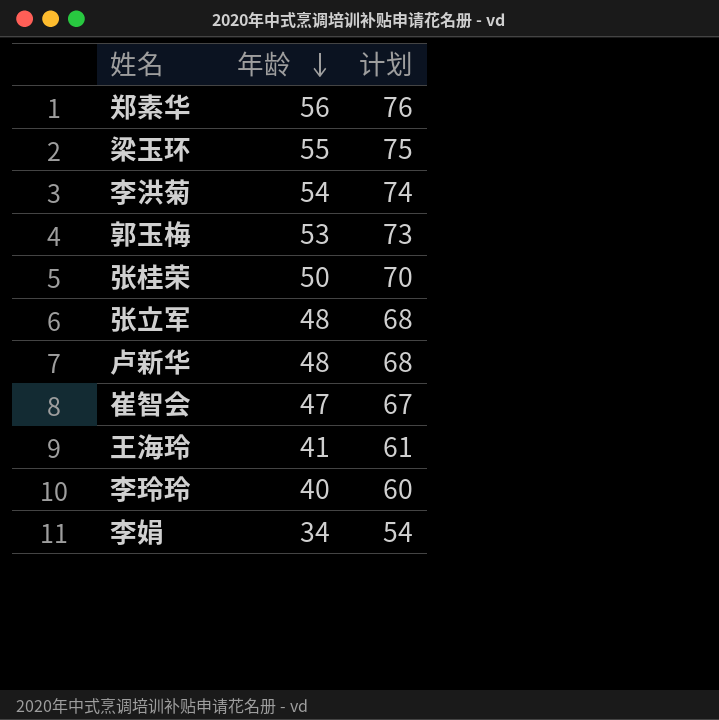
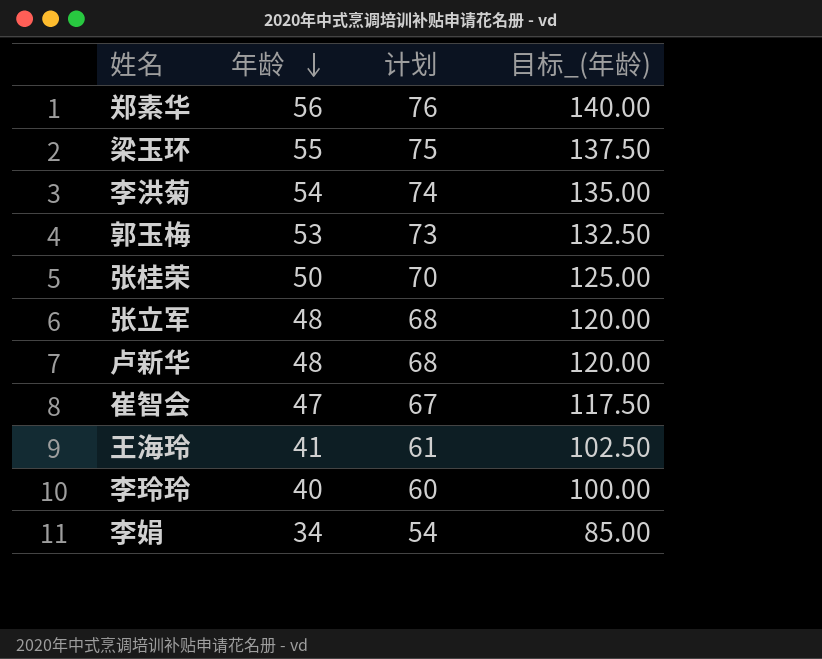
column 目标_(年龄) | formula: none -> [年龄] * 2.5

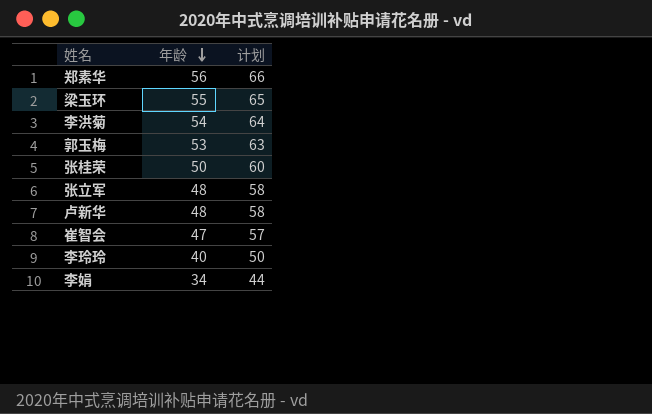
column 目标_(年龄) | formula: [年龄] * 2.5 -> none
column 计划 | formula: [年龄] + 20 -> [年龄] + 10
row 王海玲: 41 | 61 | 102.50 -> none

